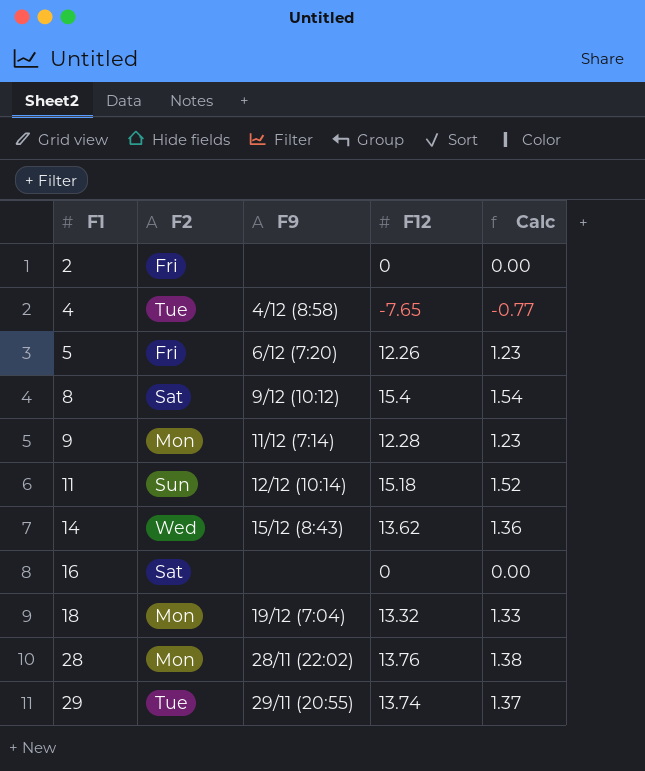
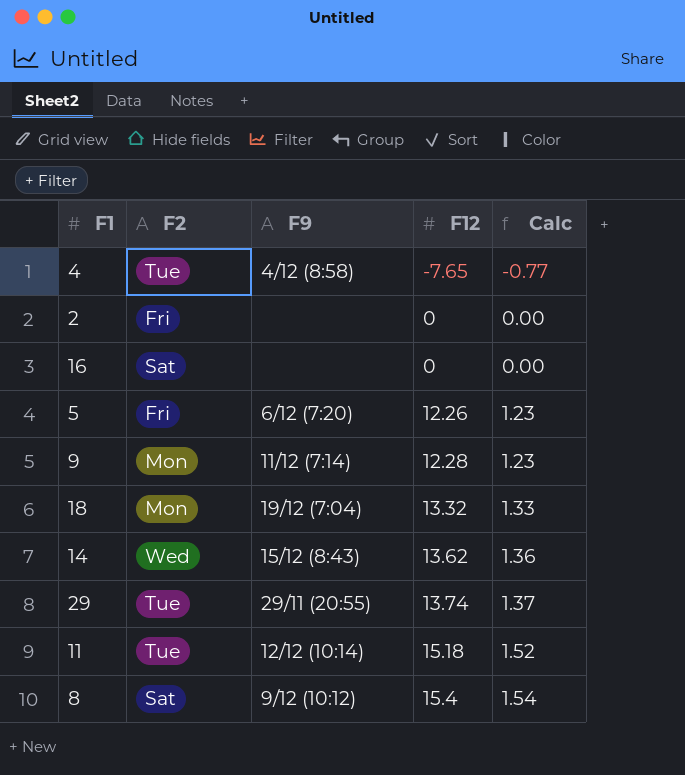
row order: F1 ascending -> F12 ascending
row 28: Mon | 28/11 (22:02) | 13.76 | 1.38 -> none
11 | F2: Sun -> Tue

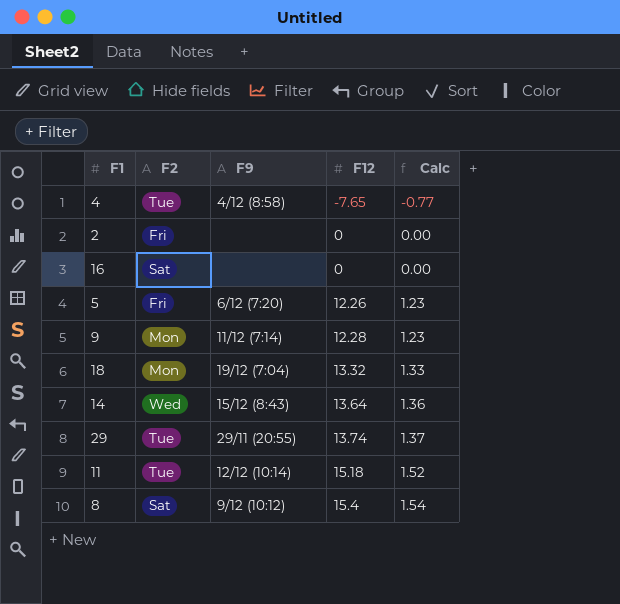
14 | F12: 13.62 -> 13.64

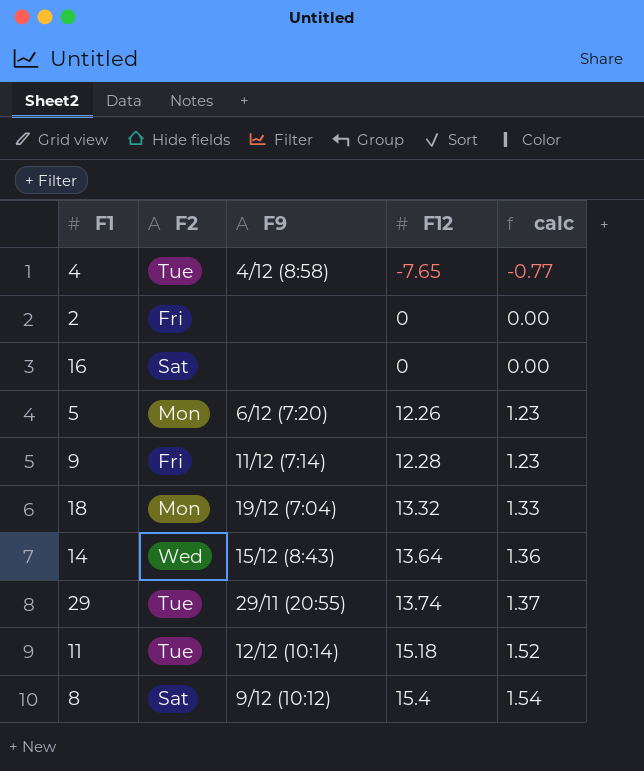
column name: Calc -> calc
5 | F2: Fri -> Mon
9 | F2: Mon -> Fri

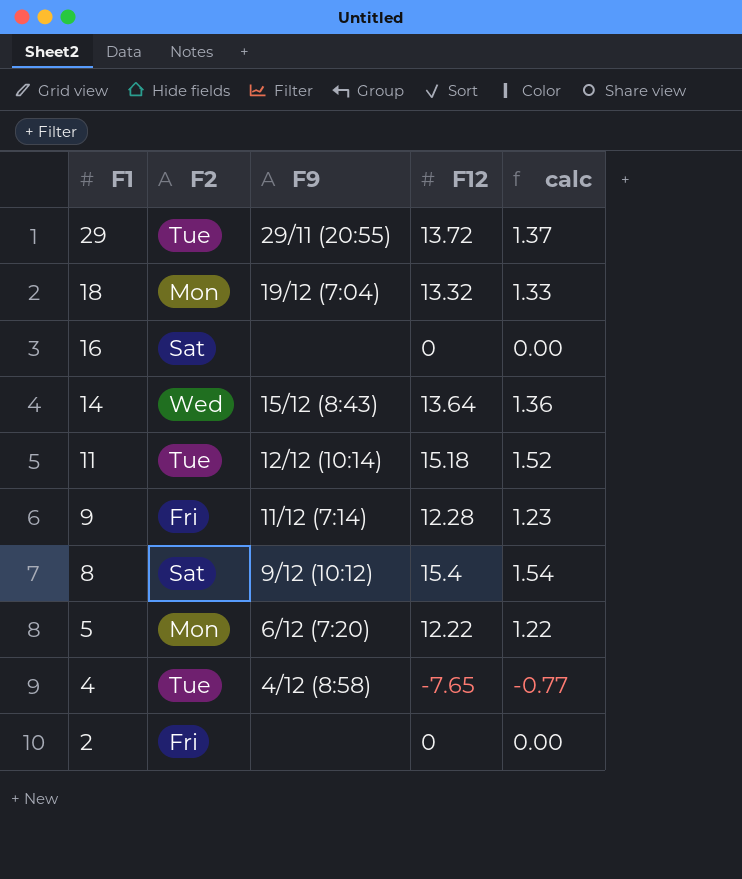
row order: F12 ascending -> F1 descending
29 | F12: 13.74 -> 13.72
5 | F12: 12.26 -> 12.22
5 | calc: 1.23 -> 1.22

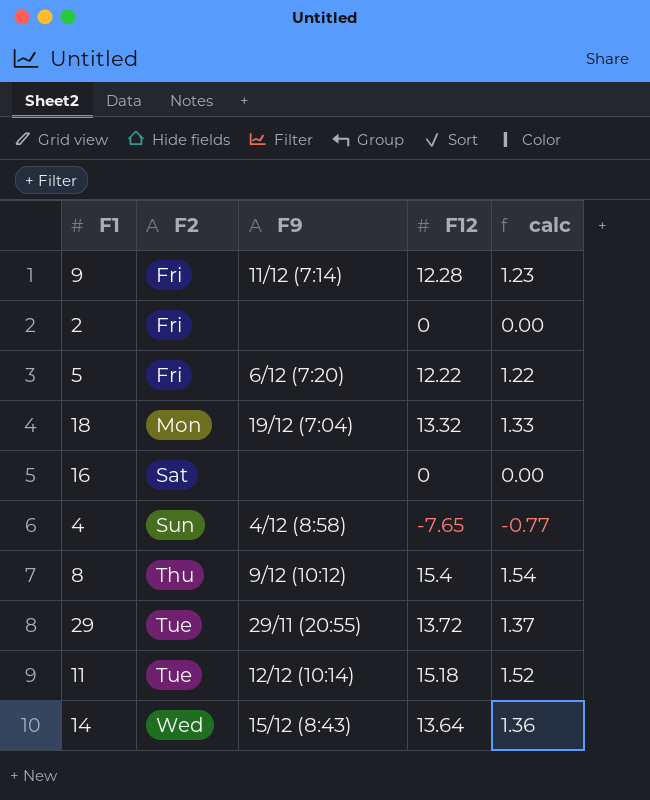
row order: F1 descending -> F2 ascending
5 | F2: Mon -> Fri
4 | F2: Tue -> Sun
8 | F2: Sat -> Thu

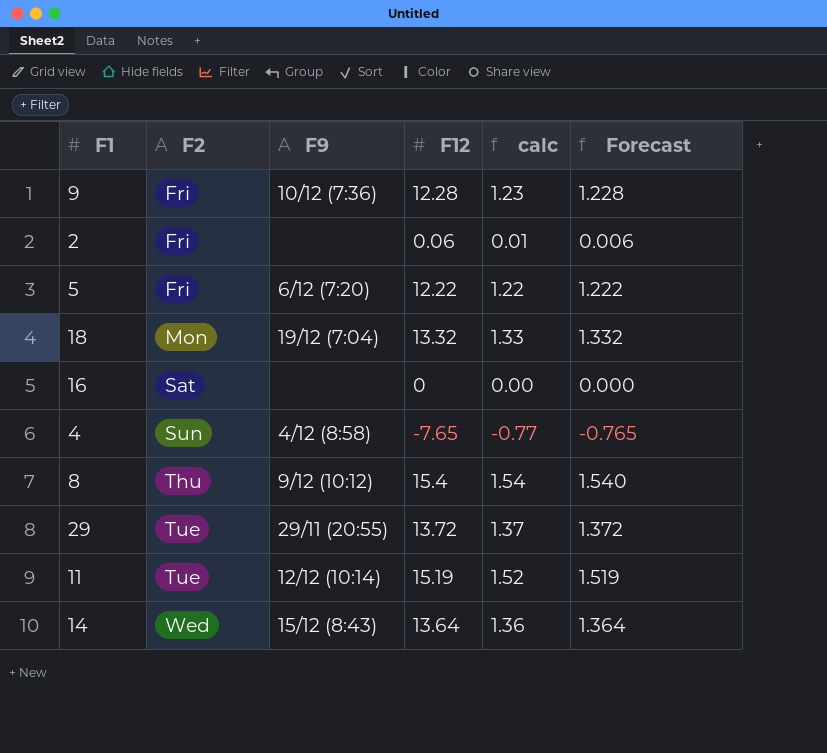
column Forecast | formula: none -> [F12] * 0.1
9 | F9: 11/12 (7:14) -> 10/12 (7:36)
2 | F12: 0 -> 0.06
2 | calc: 0.00 -> 0.01
11 | F12: 15.18 -> 15.19

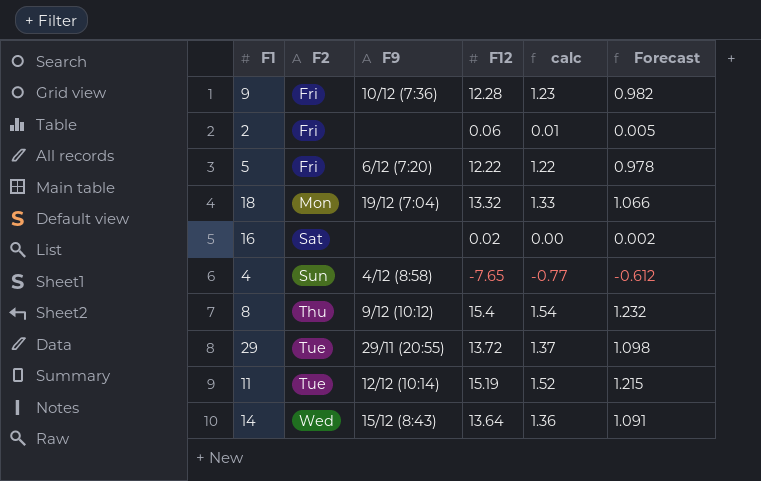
column Forecast | formula: [F12] * 0.1 -> [F12] * 0.08
16 | F12: 0 -> 0.02

